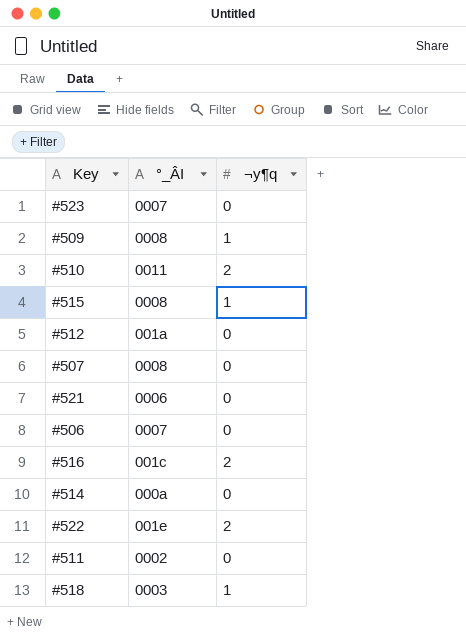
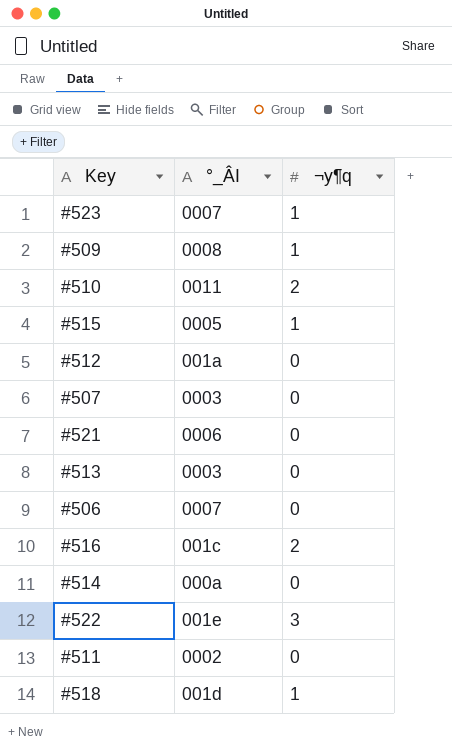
#523 | ¬y¶q: 0 -> 1
#515 | °_ÂI: 0008 -> 0005
#507 | °_ÂI: 0008 -> 0003
row #513: none -> 0003 | 0
#522 | ¬y¶q: 2 -> 3
#518 | °_ÂI: 0003 -> 001d

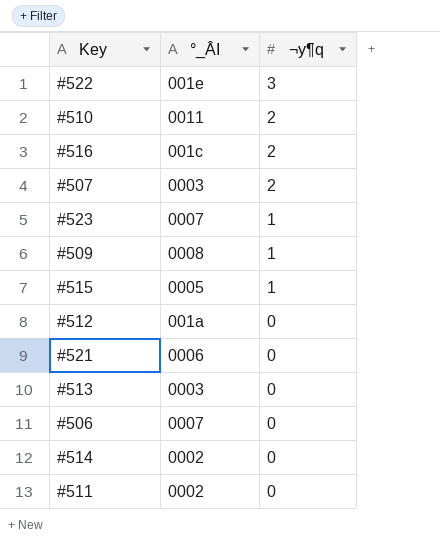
row order: none -> ¬y¶q descending
row #518: 001d | 1 -> none
#507 | ¬y¶q: 0 -> 2
#514 | °_ÂI: 000a -> 0002

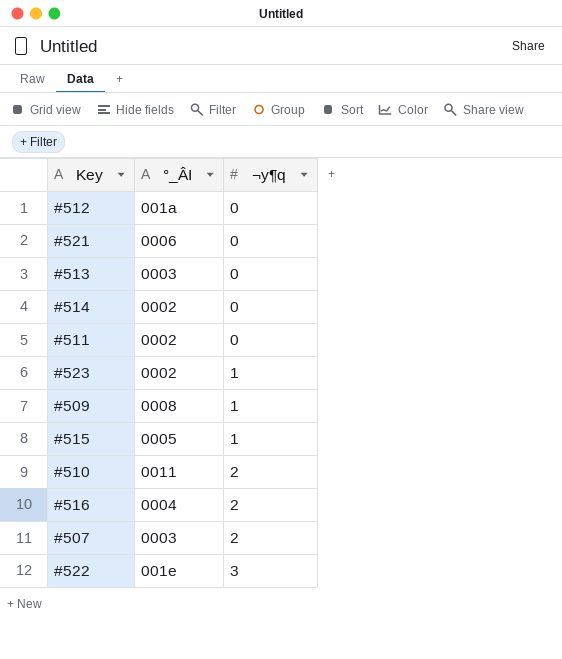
row order: ¬y¶q descending -> ¬y¶q ascending
row #506: 0007 | 0 -> none
#523 | °_ÂI: 0007 -> 0002
#516 | °_ÂI: 001c -> 0004

